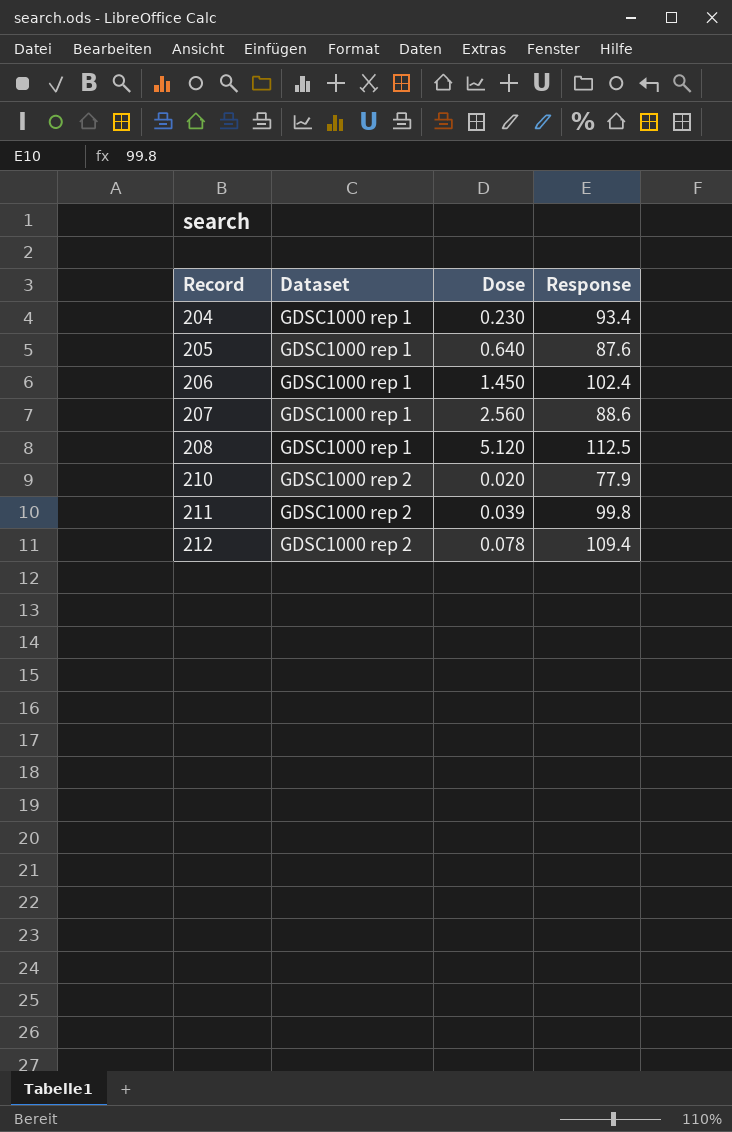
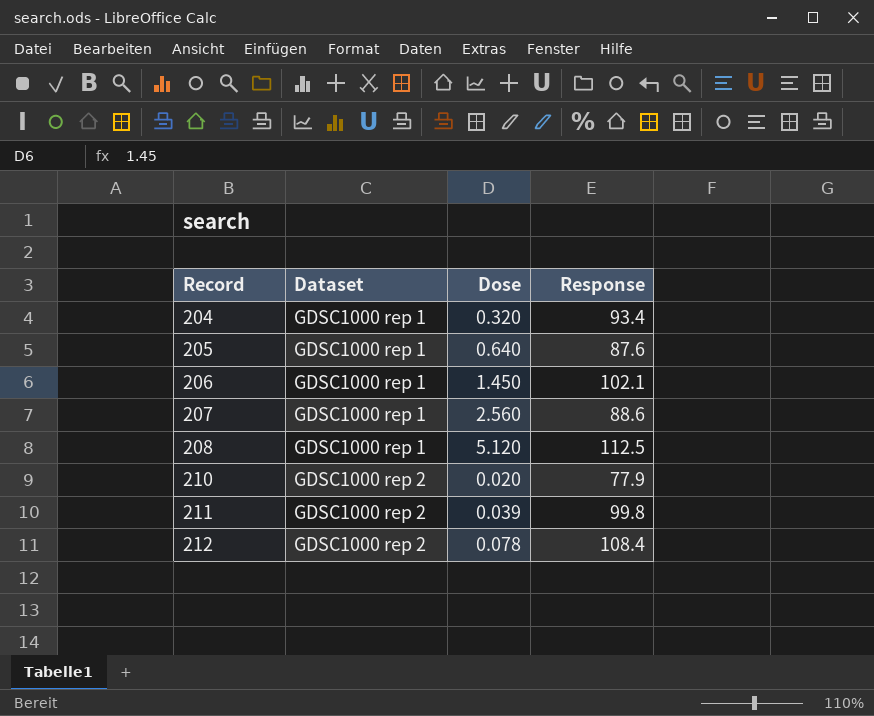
204 | Dose: 0.230 -> 0.320
206 | Response: 102.4 -> 102.1
212 | Response: 109.4 -> 108.4

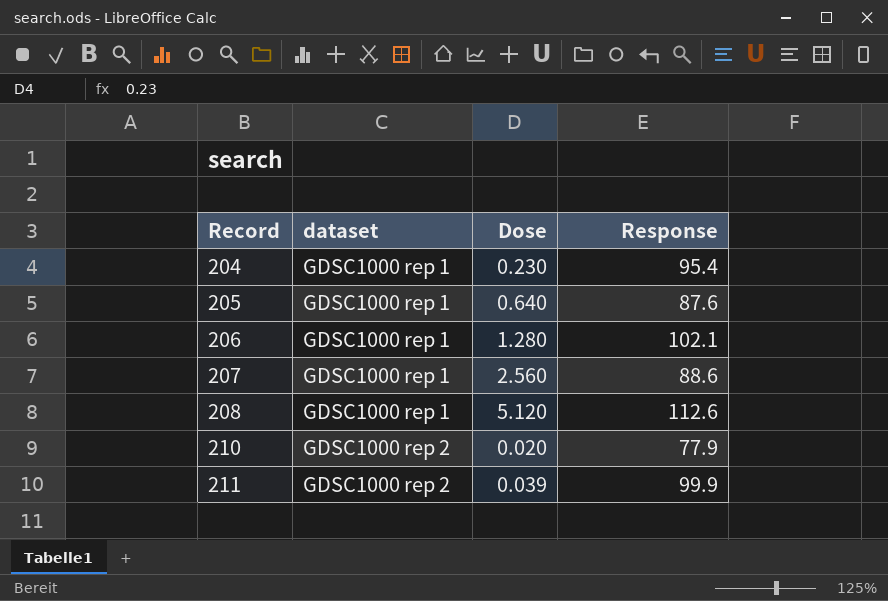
column name: Dataset -> dataset
row 212: GDSC1000 rep 2 | 0.078 | 108.4 -> none
204 | Dose: 0.320 -> 0.230
204 | Response: 93.4 -> 95.4
206 | Dose: 1.450 -> 1.280
208 | Response: 112.5 -> 112.6
211 | Response: 99.8 -> 99.9

